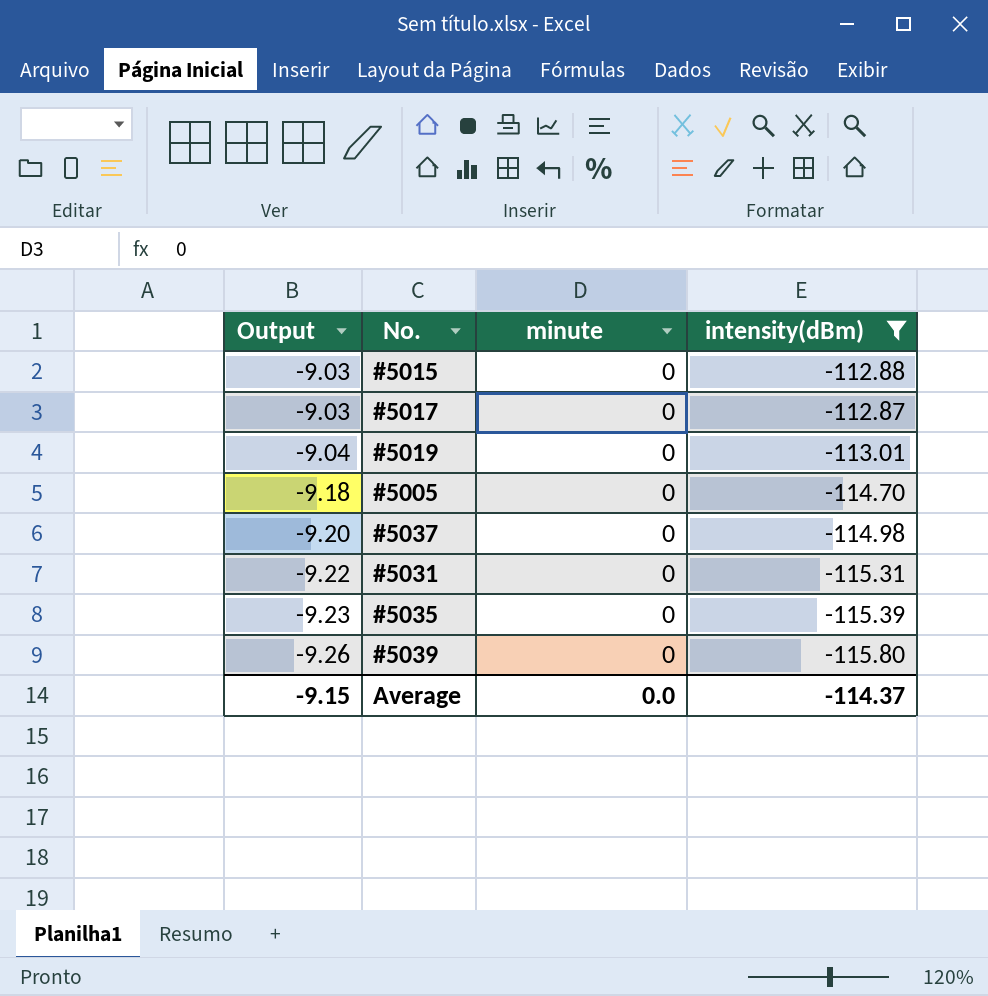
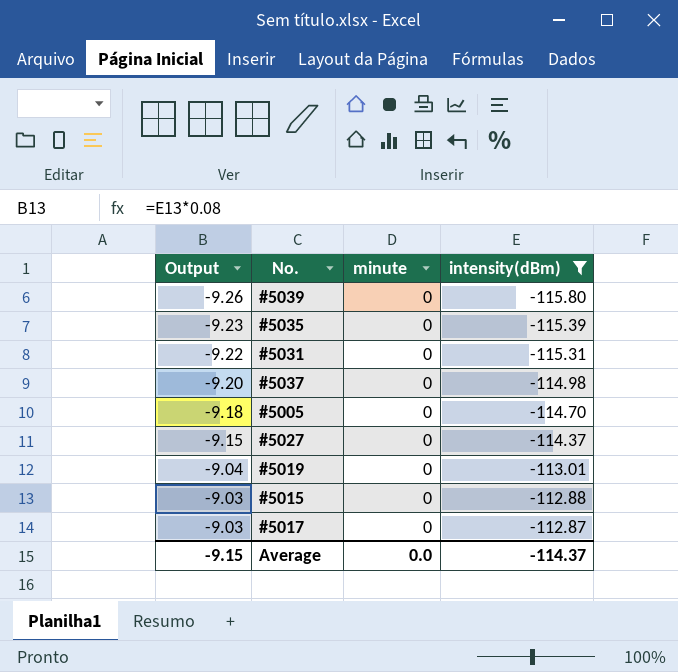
row order: Output descending -> Output ascending
row #5027: none -> -9.15 | 0 | -114.37

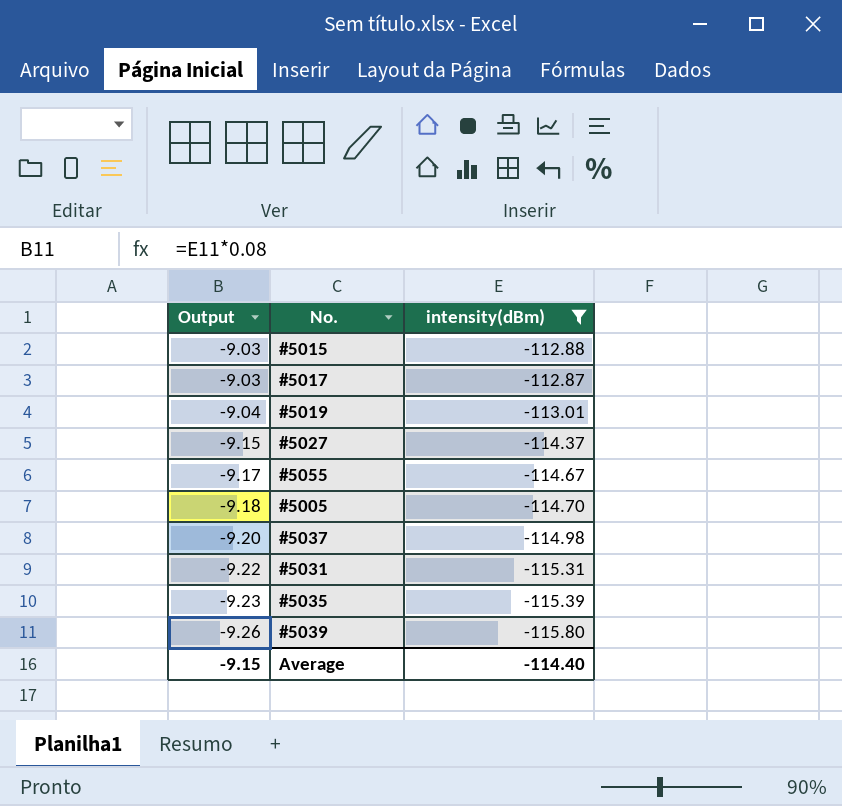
row order: Output ascending -> Output descending
column minute | position: 3 -> none
row #5055: none -> -9.17 | -114.67
Average | intensity(dBm): -114.37 -> -114.40

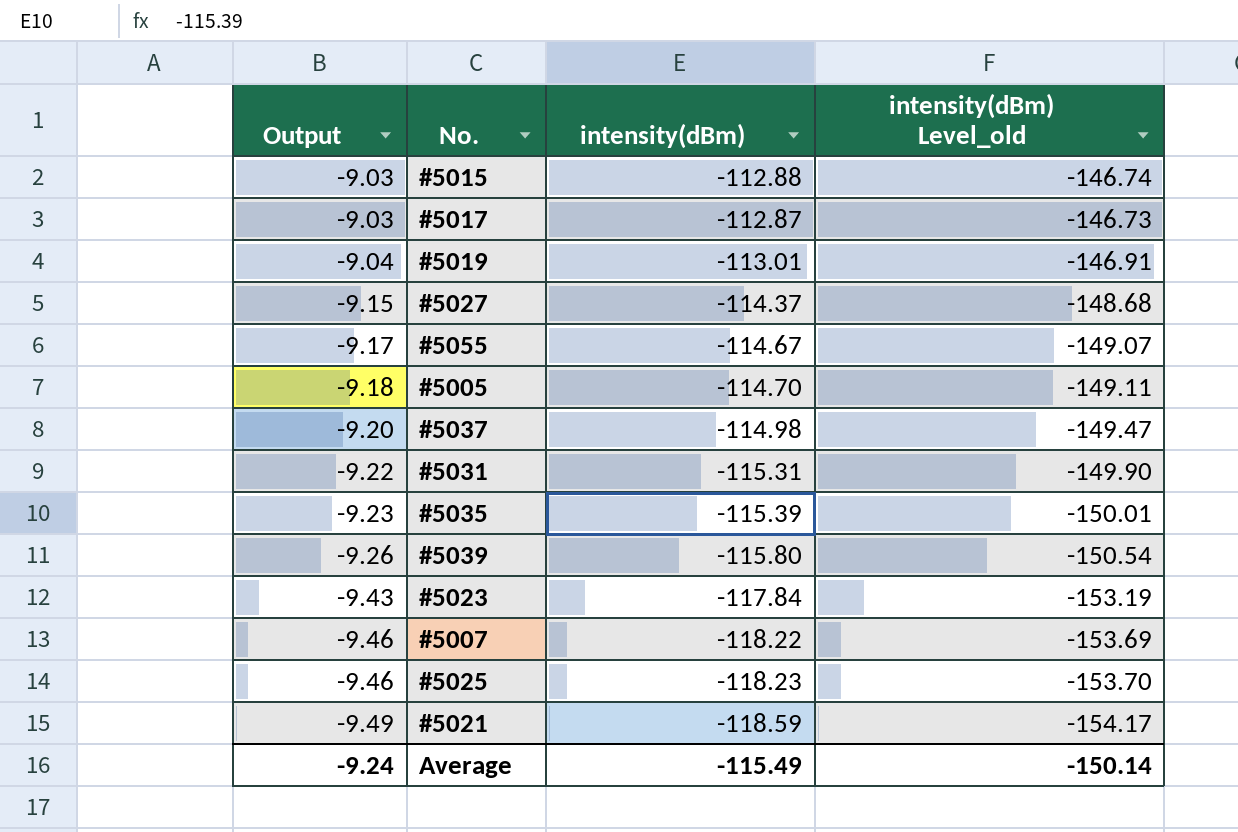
filter: intensity(dBm) >= -115.80 -> none
column intensity(dBm) Level_old | formula: none -> [intensity(dBm)] * 1.3
Average | Output: -9.15 -> -9.24
Average | intensity(dBm): -114.40 -> -115.49

